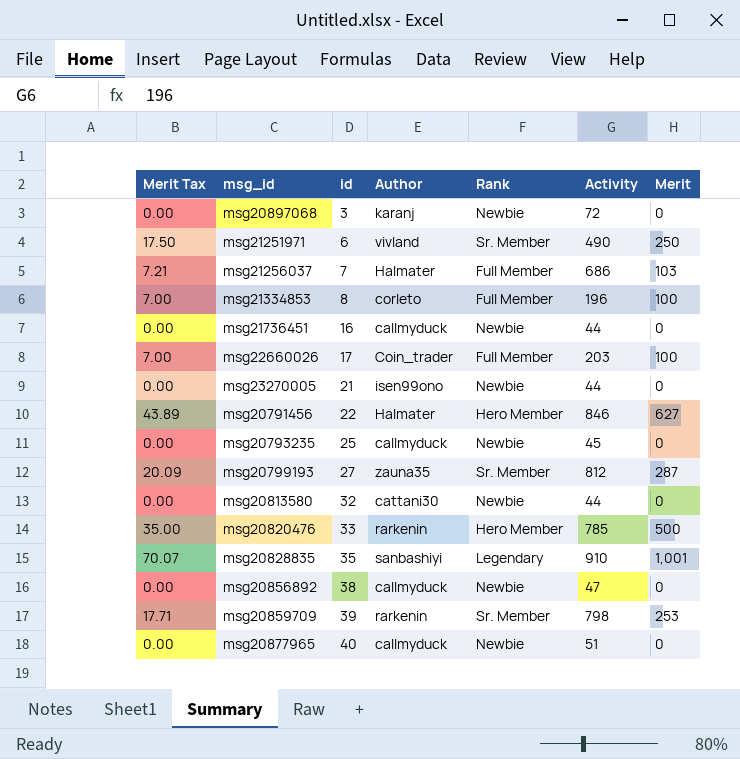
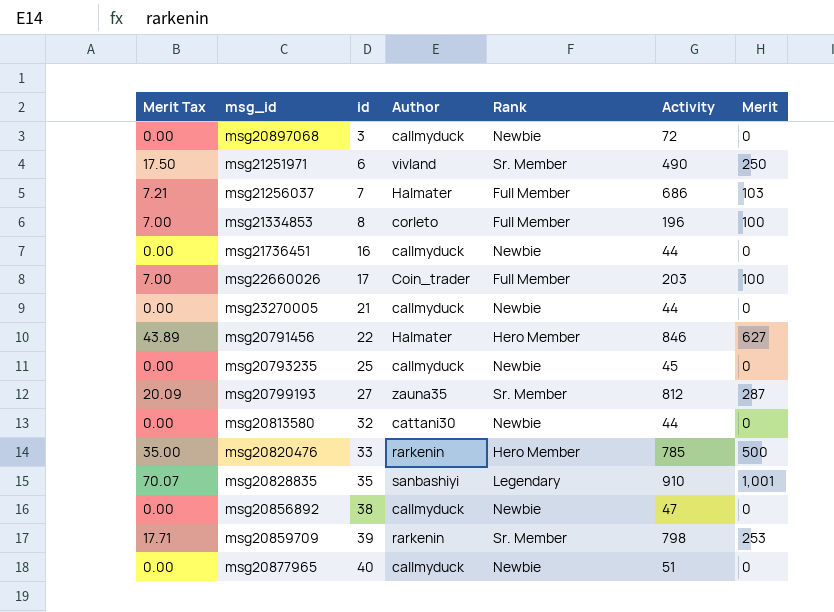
msg20897068 | Author: karanj -> callmyduck
msg23270005 | Author: isen99ono -> callmyduck

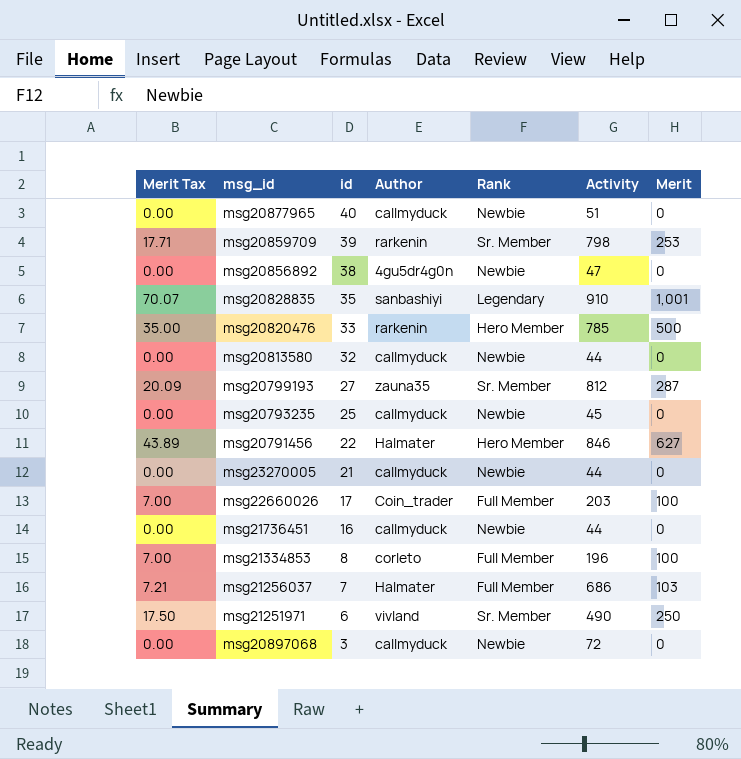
row order: id ascending -> id descending
msg20856892 | Author: callmyduck -> 4gu5dr4g0n
msg20813580 | Author: cattani30 -> callmyduck

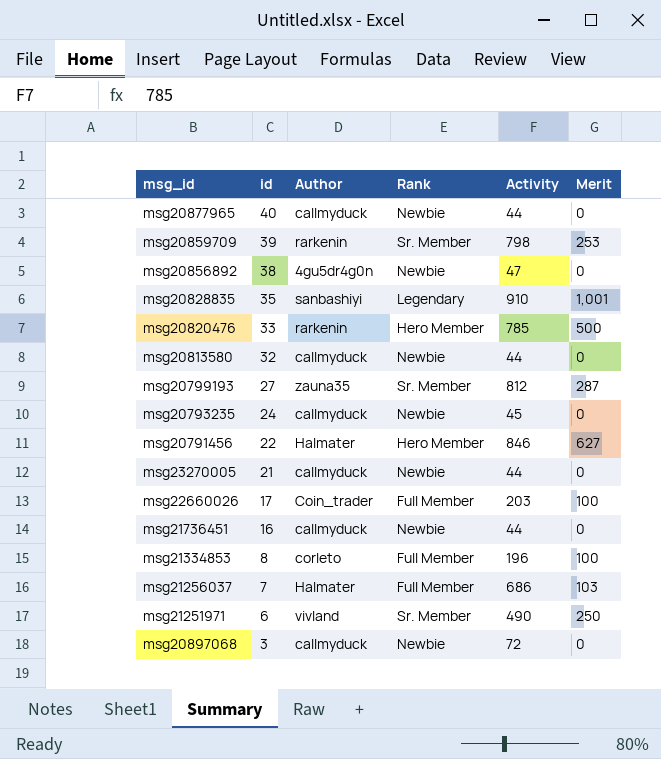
column Merit Tax | formula: [Merit] * 0.07 -> none
msg20877965 | Activity: 51 -> 44
msg20793235 | id: 25 -> 24

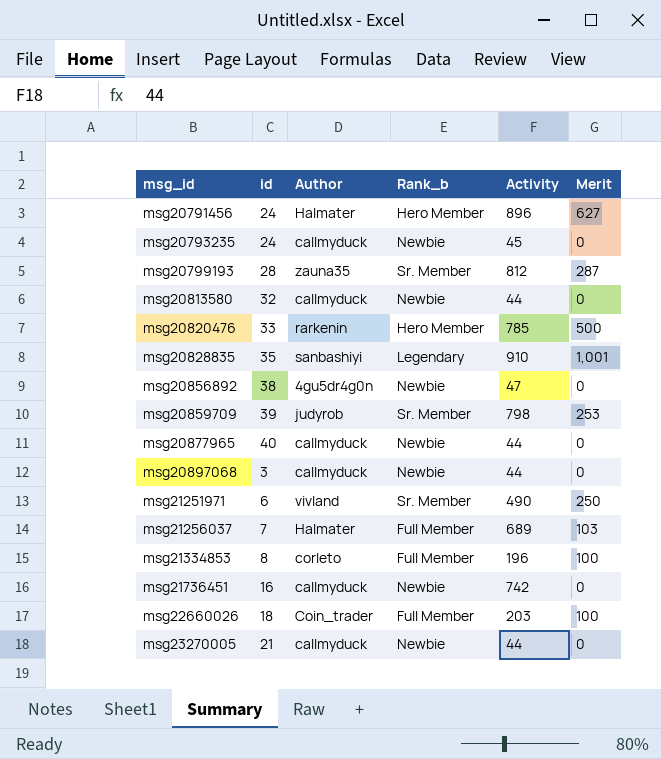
row order: id descending -> msg_id ascending
column name: Rank -> Rank_b
msg20791456 | id: 22 -> 24
msg20791456 | Activity: 846 -> 896
msg20799193 | id: 27 -> 28
msg20859709 | Author: rarkenin -> judyrob
msg20897068 | Activity: 72 -> 44
msg21256037 | Activity: 686 -> 689
msg21736451 | Activity: 44 -> 742
msg22660026 | id: 17 -> 18

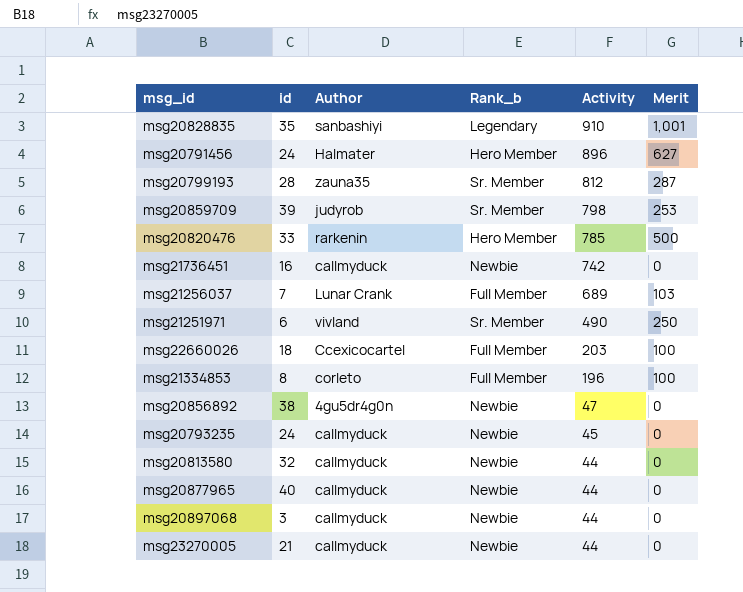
row order: msg_id ascending -> Activity descending
msg21256037 | Author: Halmater -> Lunar Crank
msg22660026 | Author: Coin_trader -> Ccexicocartel

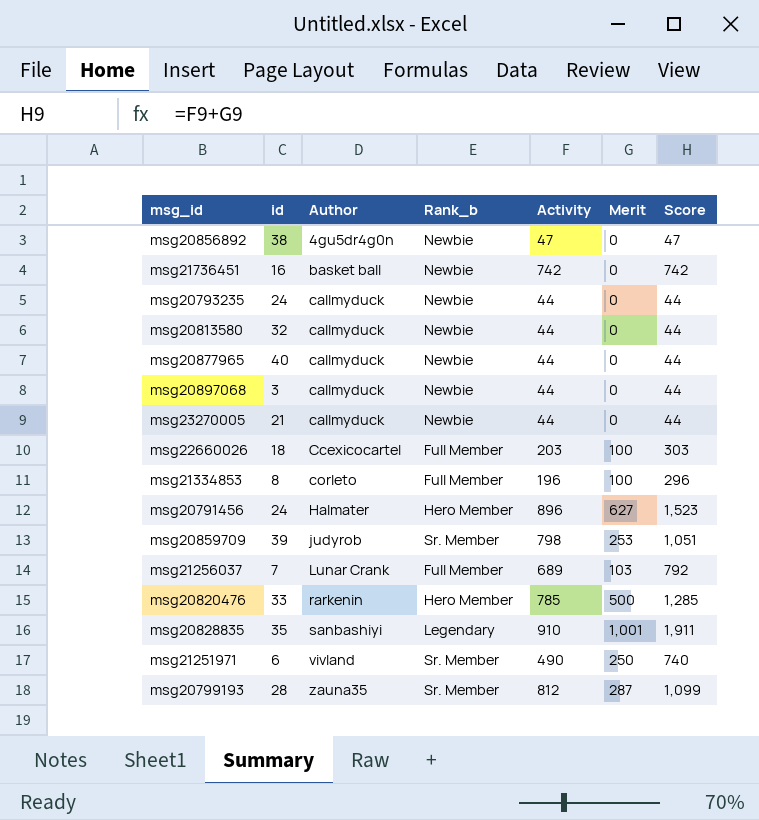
row order: Activity descending -> Author ascending
column Score | formula: none -> [Activity] + [Merit]
msg21736451 | Author: callmyduck -> basket ball
msg20793235 | Activity: 45 -> 44

